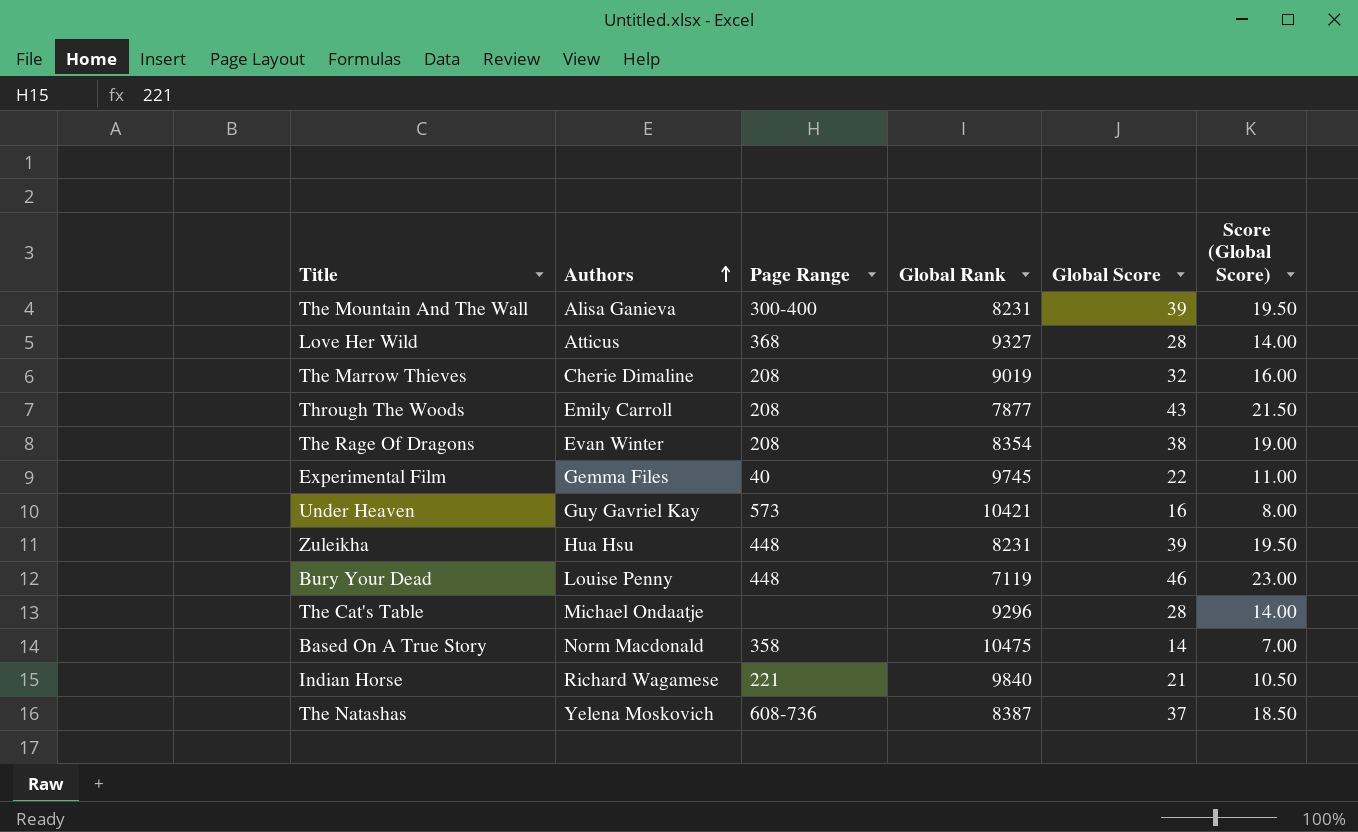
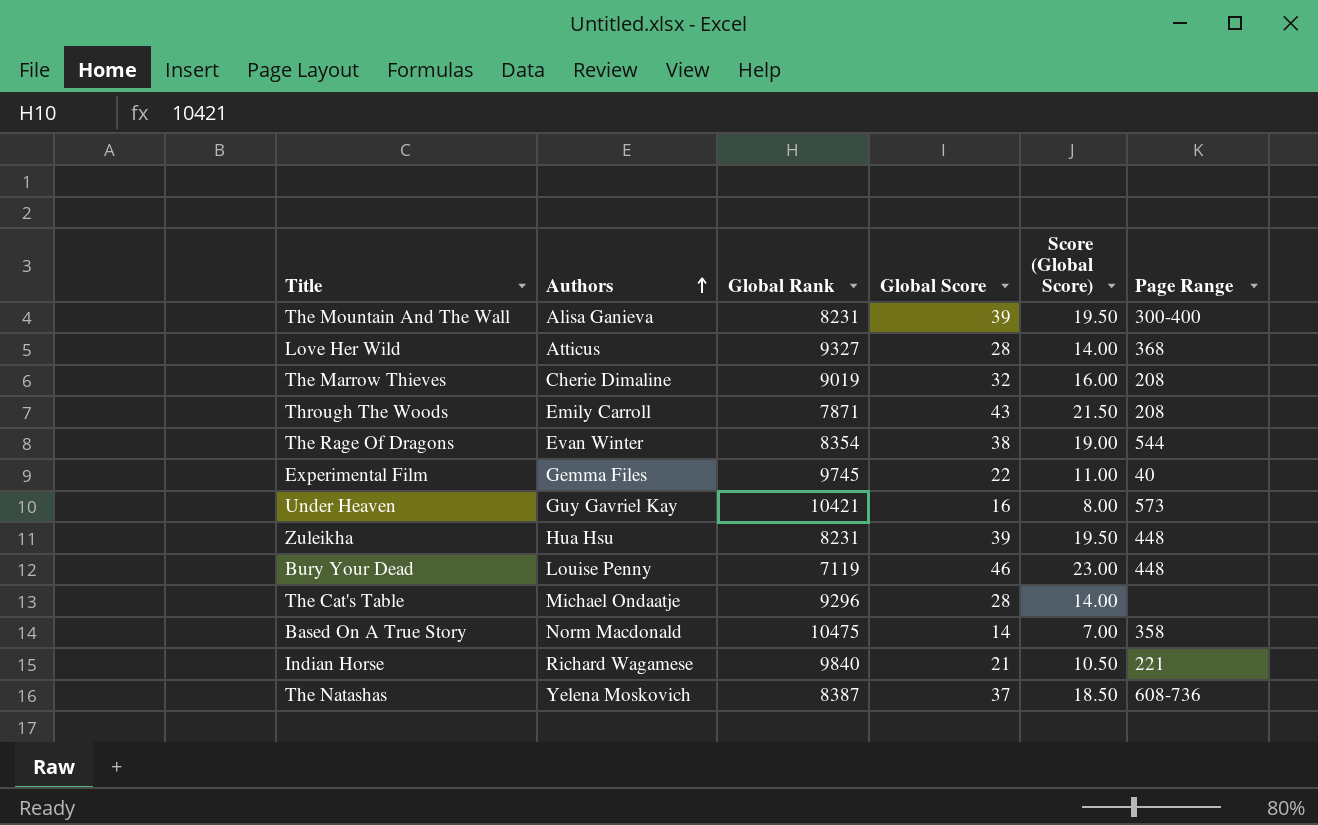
column Page Range | position: 3 -> 6
Through The Woods | Global Rank: 7877 -> 7871
The Rage Of Dragons | Page Range: 208 -> 544

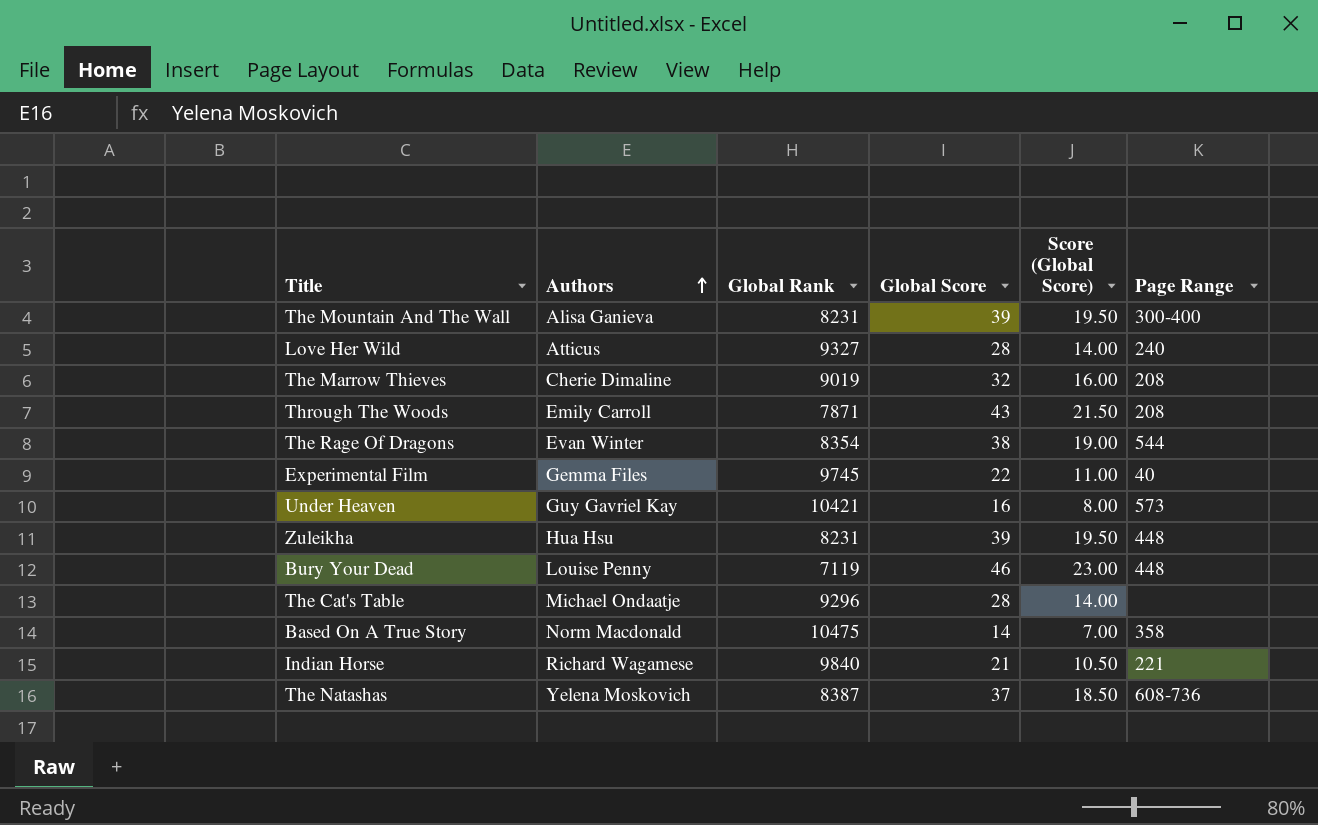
Love Her Wild | Page Range: 368 -> 240

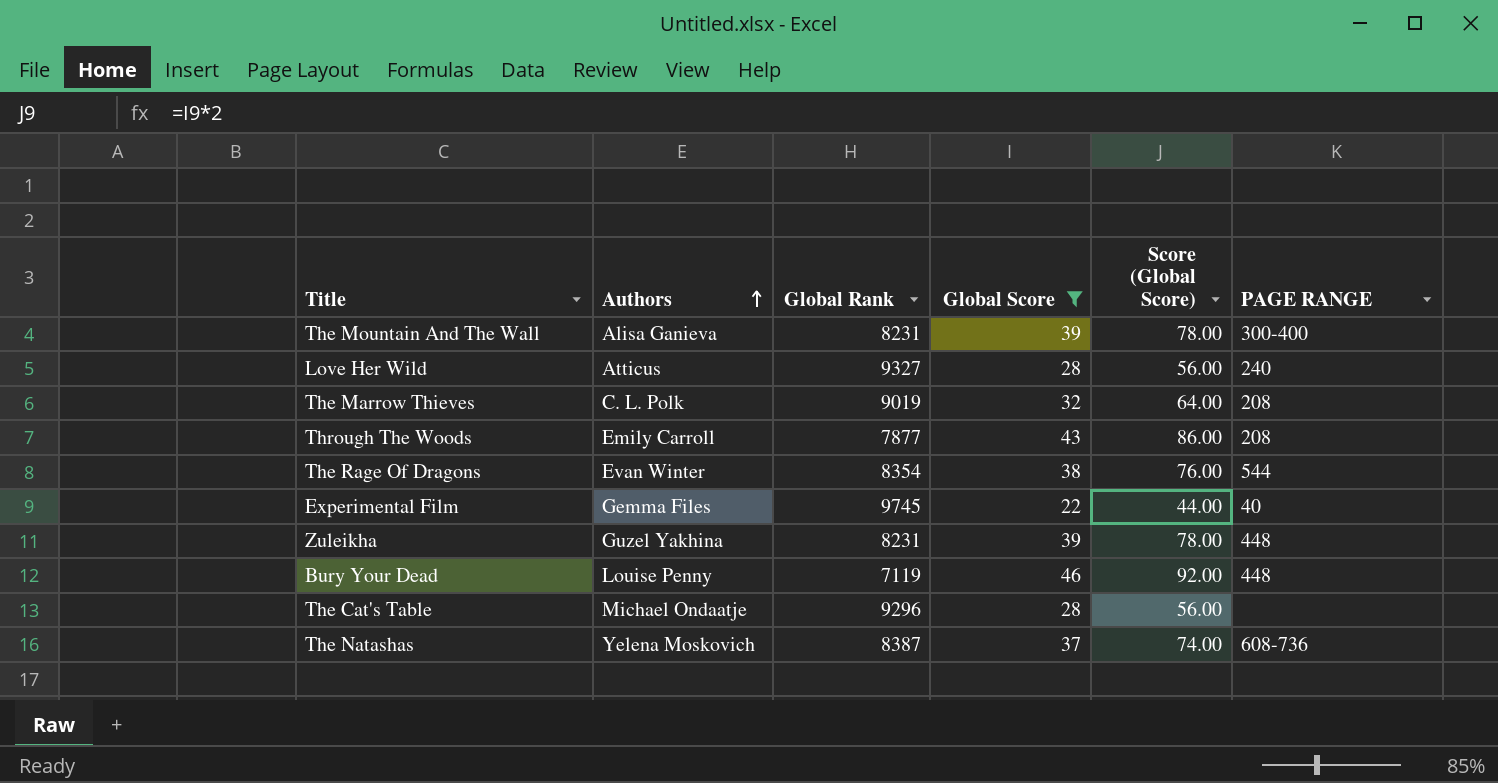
filter: none -> Global Score >= 22
column Score (Global Score) | formula: [Global Score] * 0.5 -> [Global Score] * 2
column name: Page Range -> PAGE RANGE
The Marrow Thieves | Authors: Cherie Dimaline -> C. L. Polk
Through The Woods | Global Rank: 7871 -> 7877
Zuleikha | Authors: Hua Hsu -> Guzel Yakhina

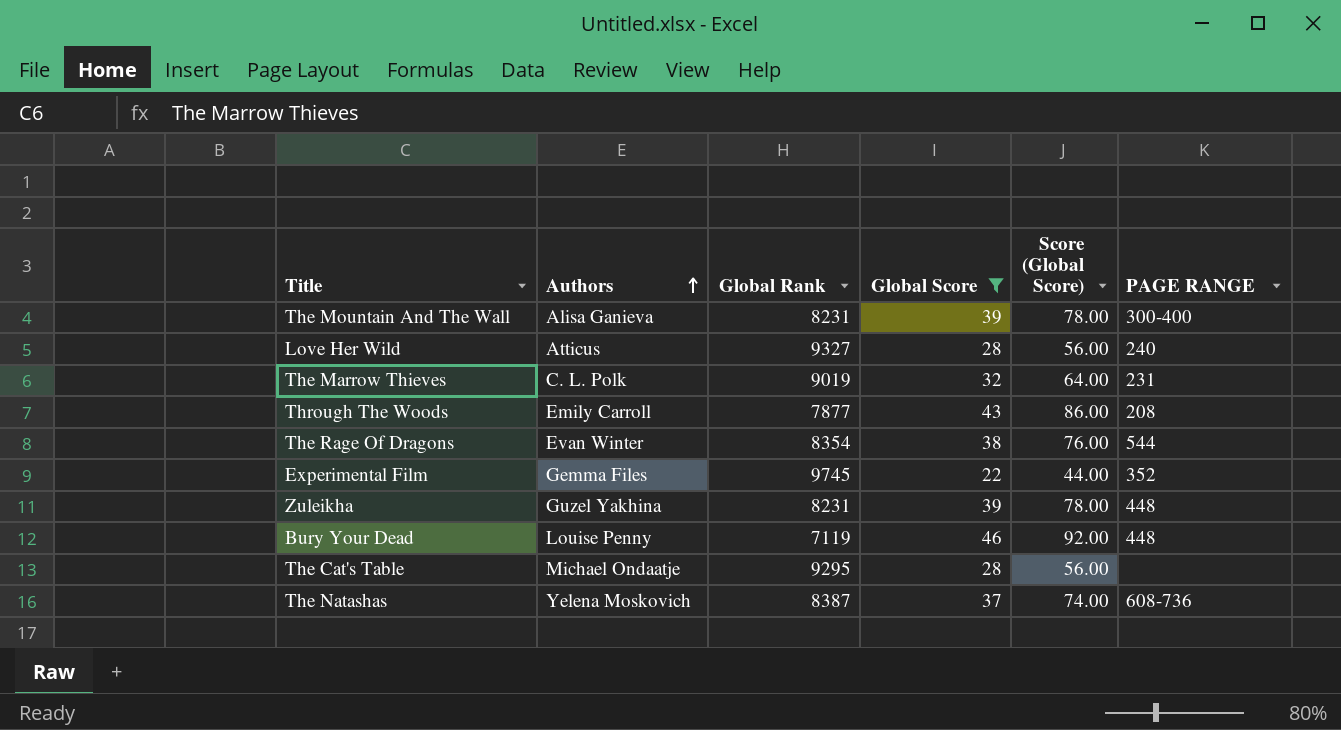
The Marrow Thieves | PAGE RANGE: 208 -> 231
Experimental Film | PAGE RANGE: 40 -> 352
The Cat's Table | Global Rank: 9296 -> 9295

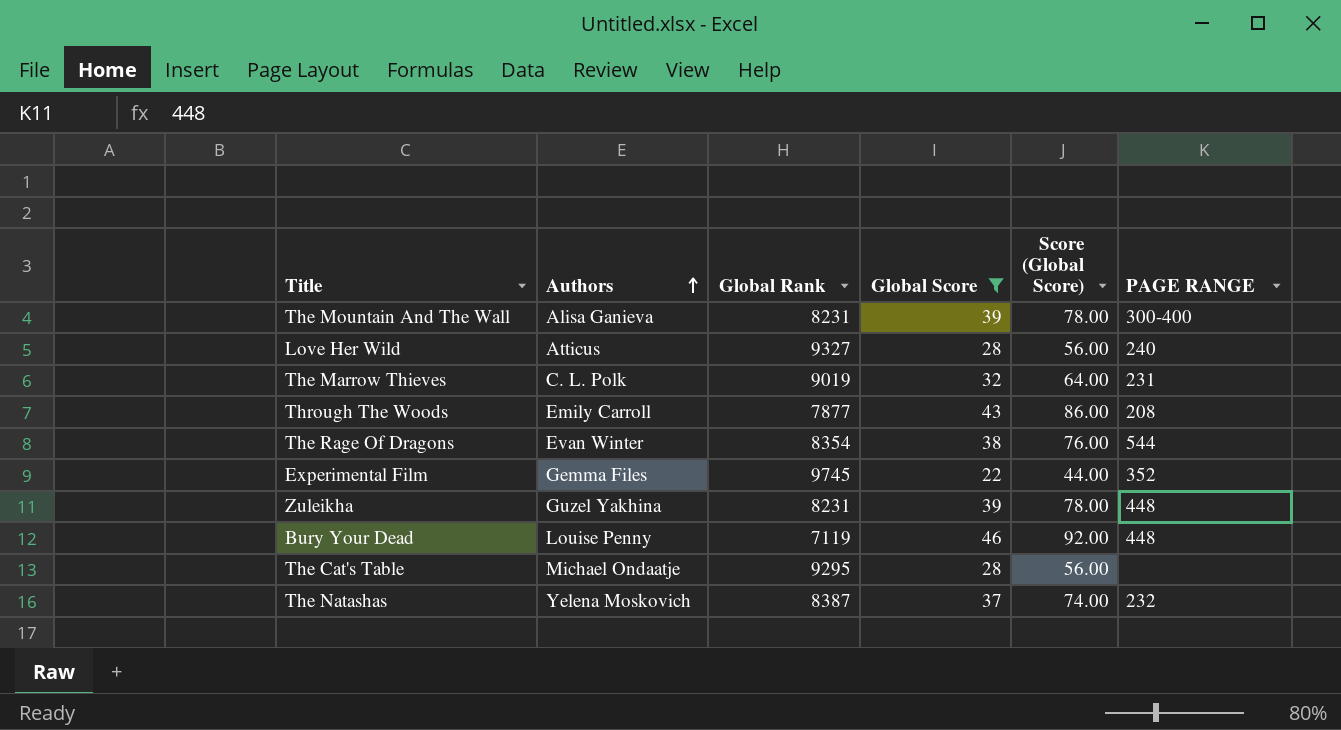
The Natashas | PAGE RANGE: 608-736 -> 232

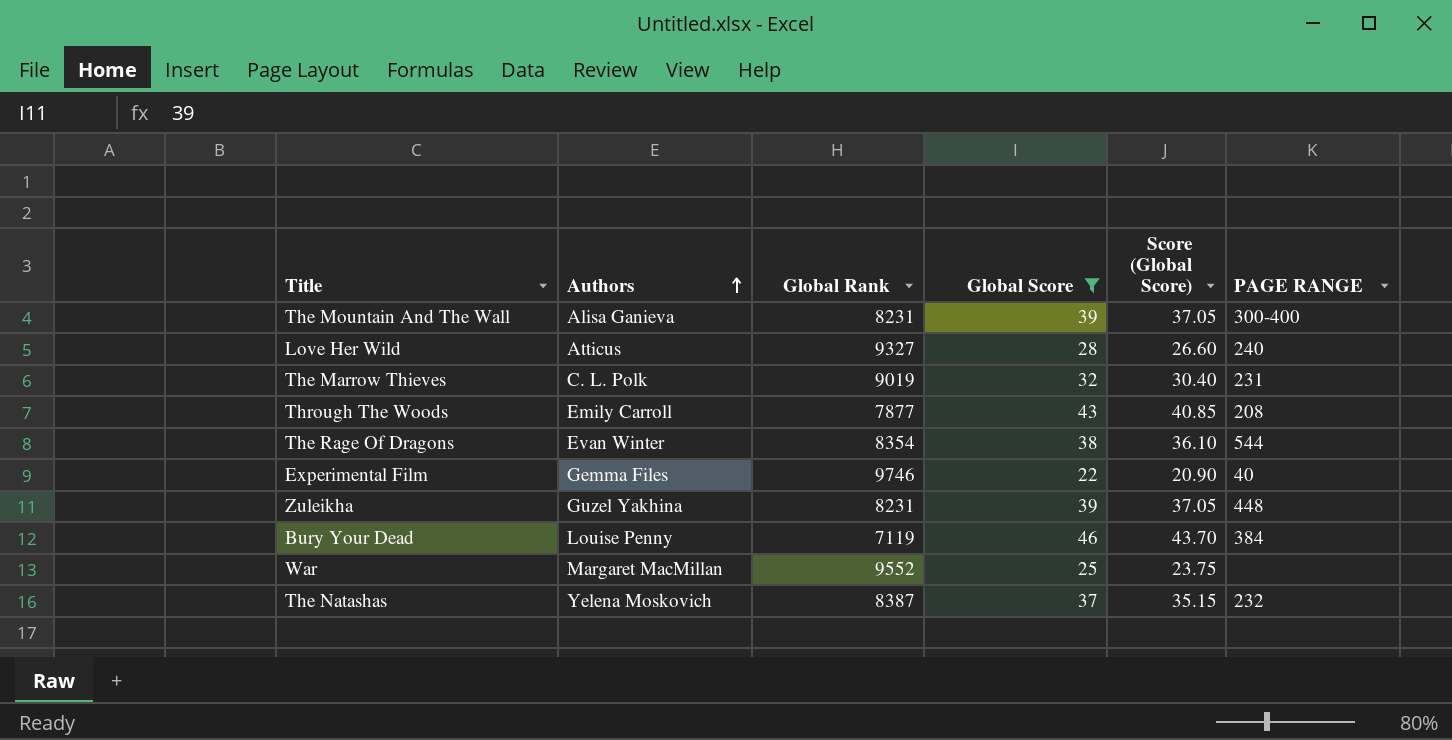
column Score (Global Score) | formula: [Global Score] * 2 -> [Global Score] * 0.95
row The Cat's Table: Michael Ondaatje | 9295 | 28 | 56.00 | none -> none
Experimental Film | Global Rank: 9745 -> 9746
Experimental Film | PAGE RANGE: 352 -> 40
Bury Your Dead | PAGE RANGE: 448 -> 384
row War: none -> Margaret MacMillan | 9552 | 25 | 23.75 | none

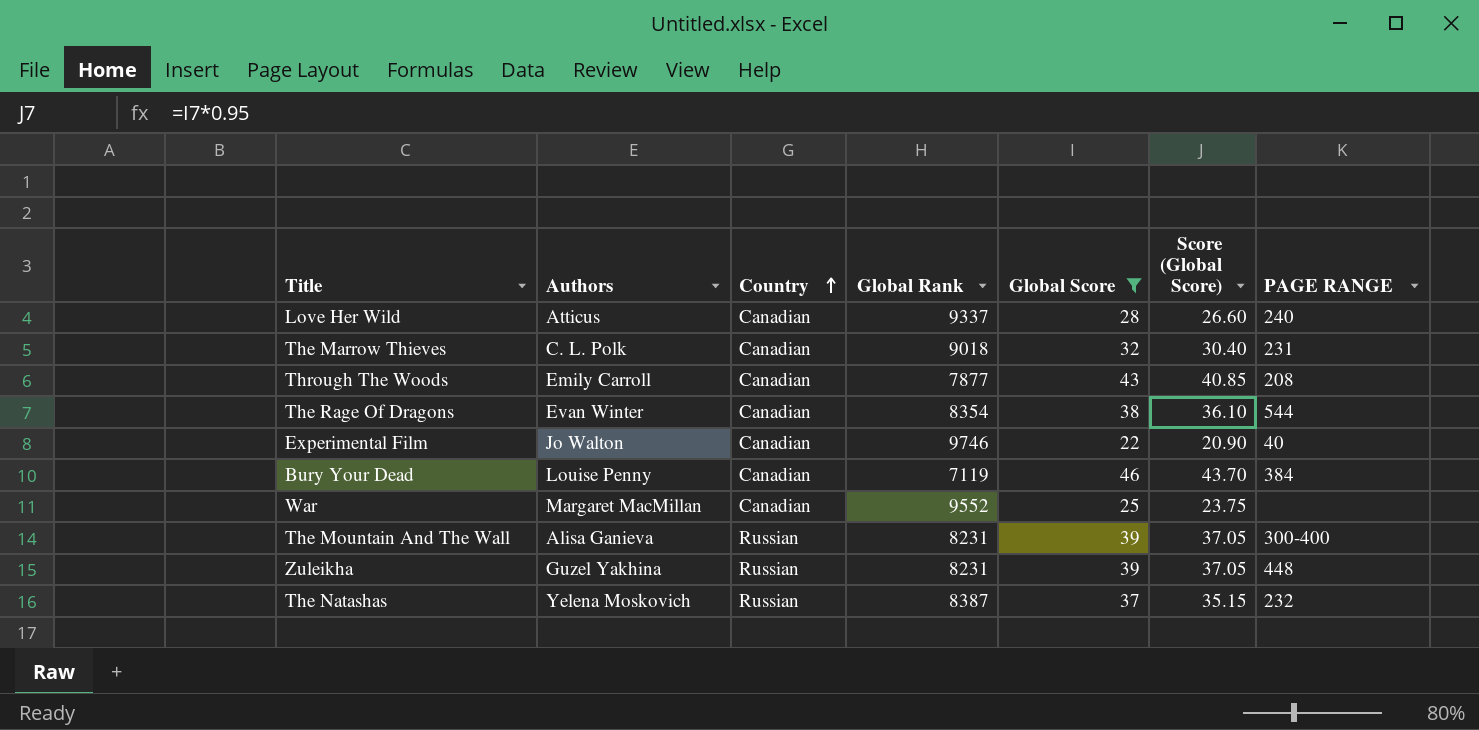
row order: Authors ascending -> Country ascending
column Country | position: none -> 3
Love Her Wild | Global Rank: 9327 -> 9337
The Marrow Thieves | Global Rank: 9019 -> 9018
Experimental Film | Authors: Gemma Files -> Jo Walton

